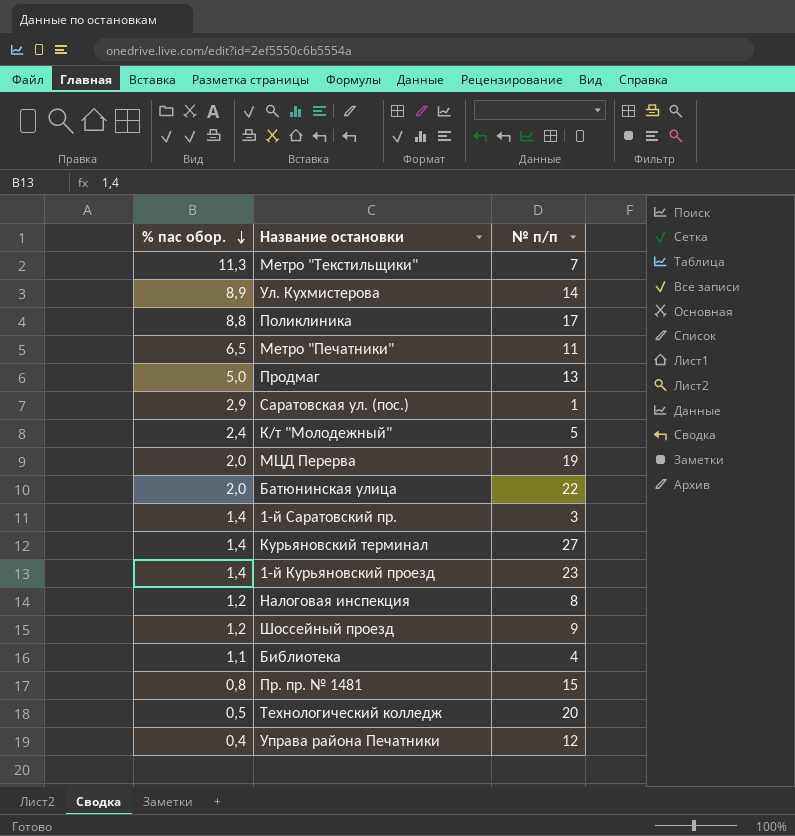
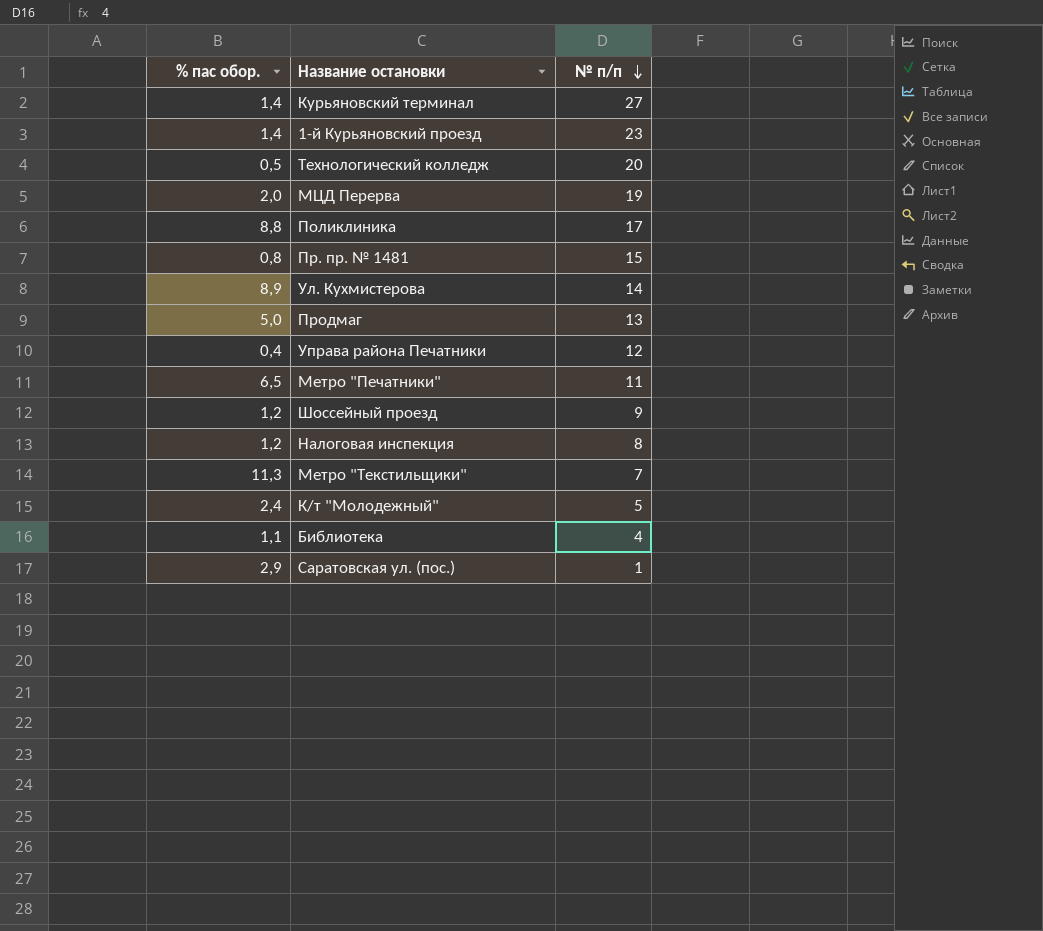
row order: % пас обор. descending -> № п/п descending
row Батюнинская улица: 2,0 | 22 -> none
row 1-й Саратовский пр.: 1,4 | 3 -> none

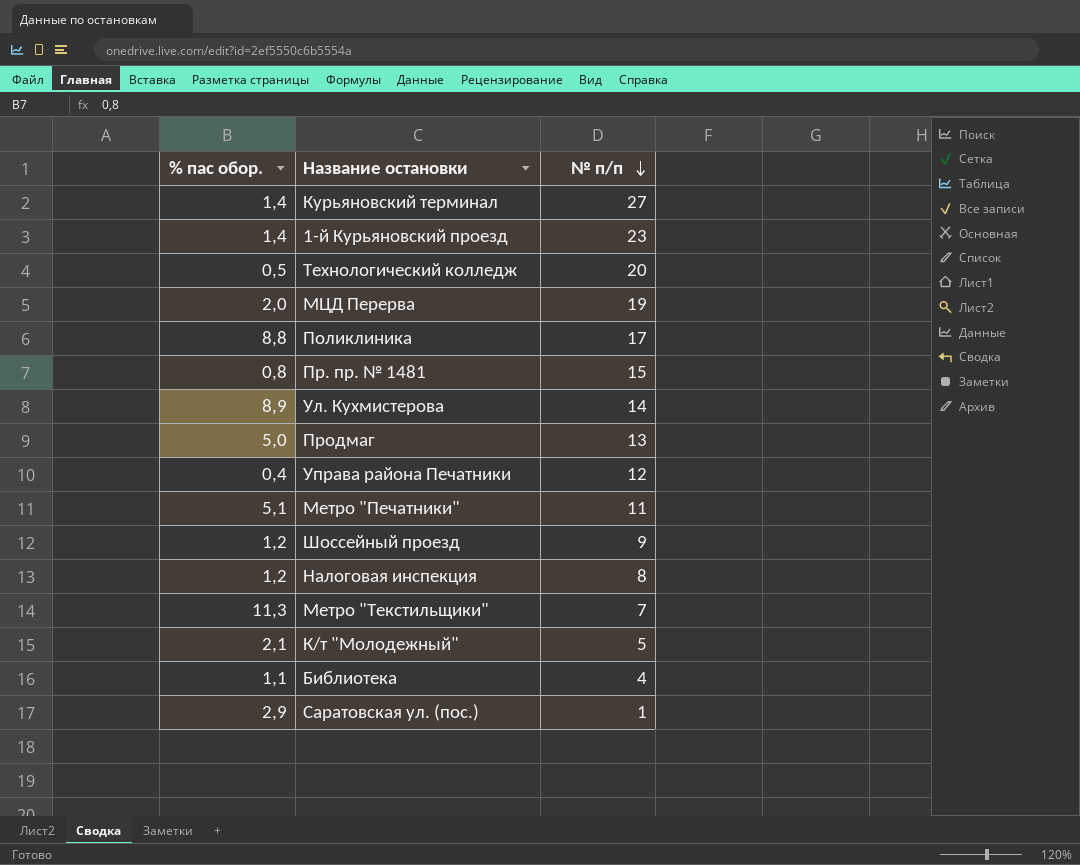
Метро "Печатники" | % пас обор.: 6,5 -> 5,1
К/т "Молодежный" | % пас обор.: 2,4 -> 2,1

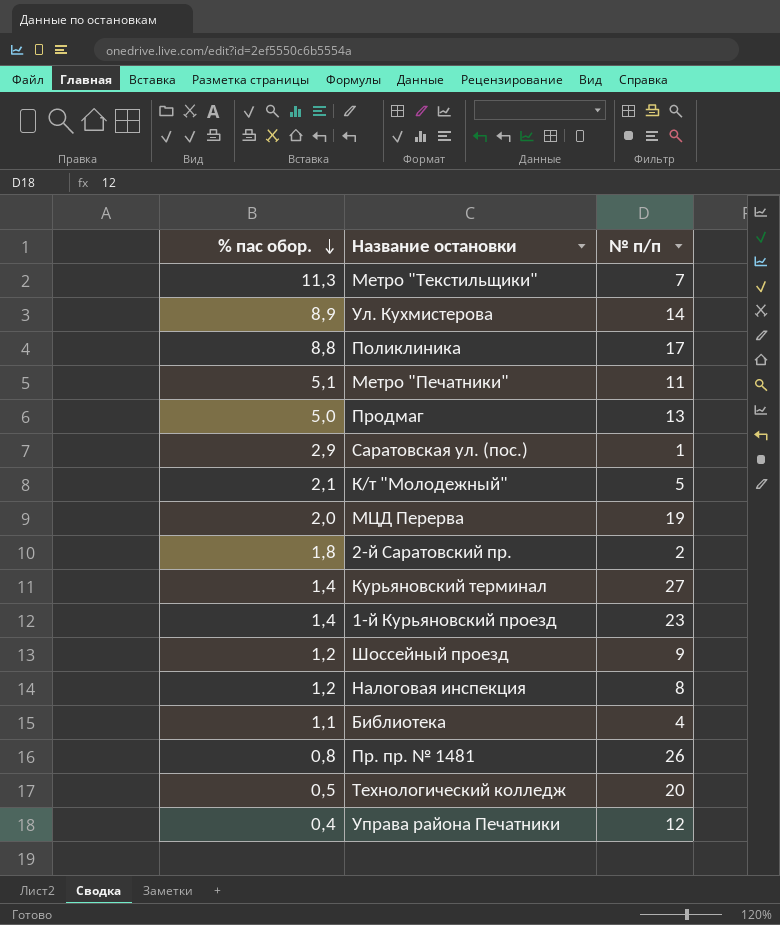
row order: № п/п descending -> % пас обор. descending
row 2-й Саратовский пр.: none -> 1,8 | 2
Пр. пр. № 1481 | № п/п: 15 -> 26

